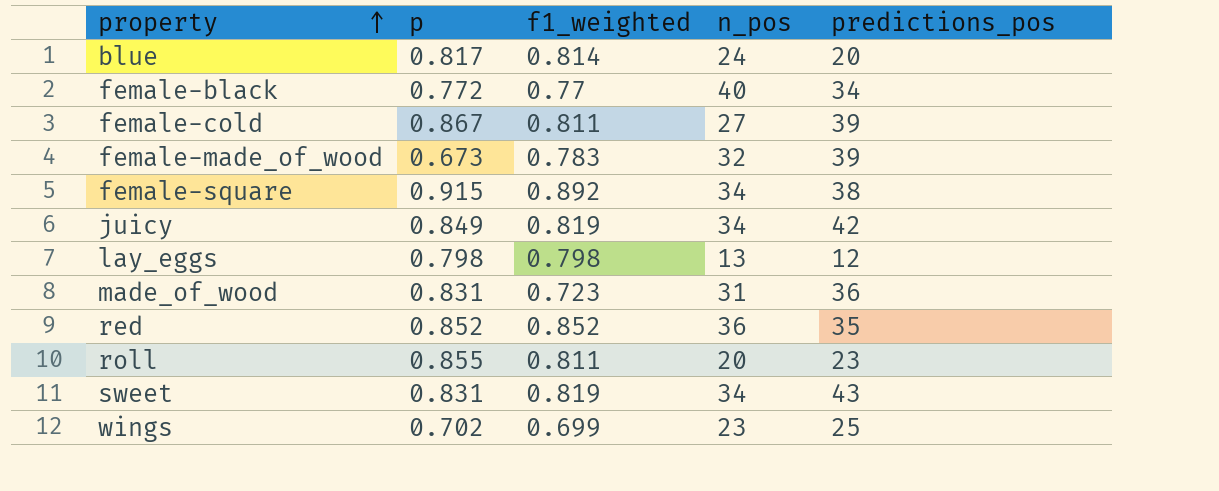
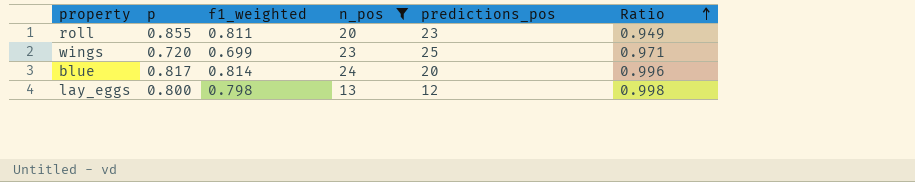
filter: none -> n_pos <= 24
row order: property ascending -> Ratio ascending
column Ratio | formula: none -> [f1_weighted] / [p]
wings | p: 0.702 -> 0.720
lay_eggs | p: 0.798 -> 0.800

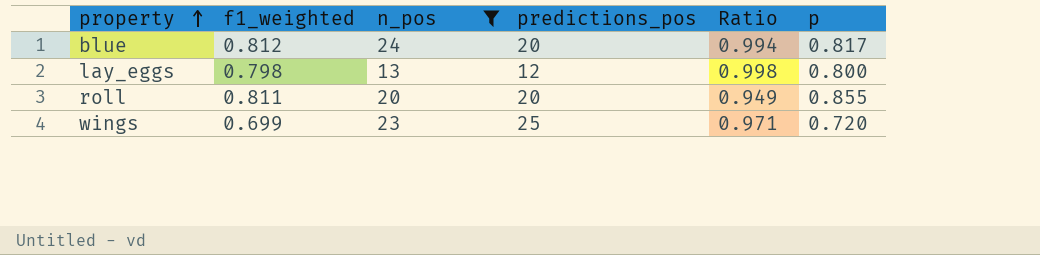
row order: Ratio ascending -> property ascending
column p | position: 2 -> 6
blue | f1_weighted: 0.814 -> 0.812
blue | Ratio: 0.996 -> 0.994
roll | predictions_pos: 23 -> 20

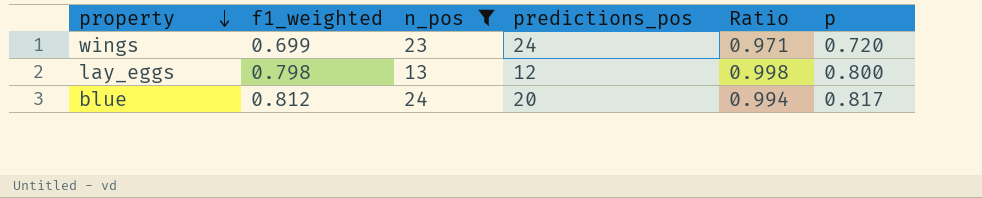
row order: property ascending -> property descending
row roll: 0.811 | 20 | 20 | 0.949 | 0.855 -> none
wings | predictions_pos: 25 -> 24

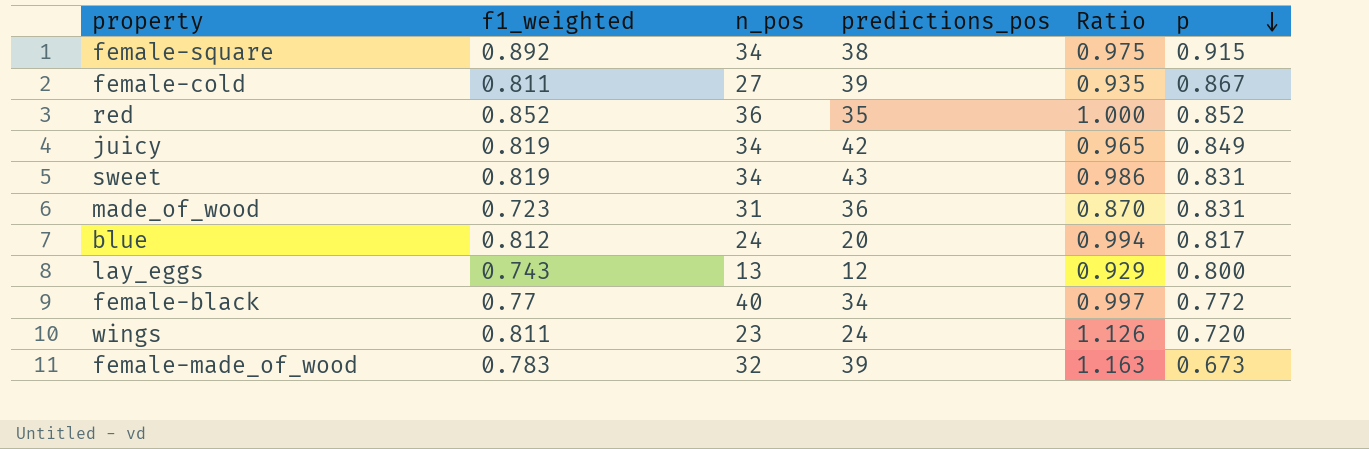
filter: n_pos <= 24 -> none
row order: property descending -> p descending
lay_eggs | f1_weighted: 0.798 -> 0.743
lay_eggs | Ratio: 0.998 -> 0.929
wings | f1_weighted: 0.699 -> 0.811
wings | Ratio: 0.971 -> 1.126

